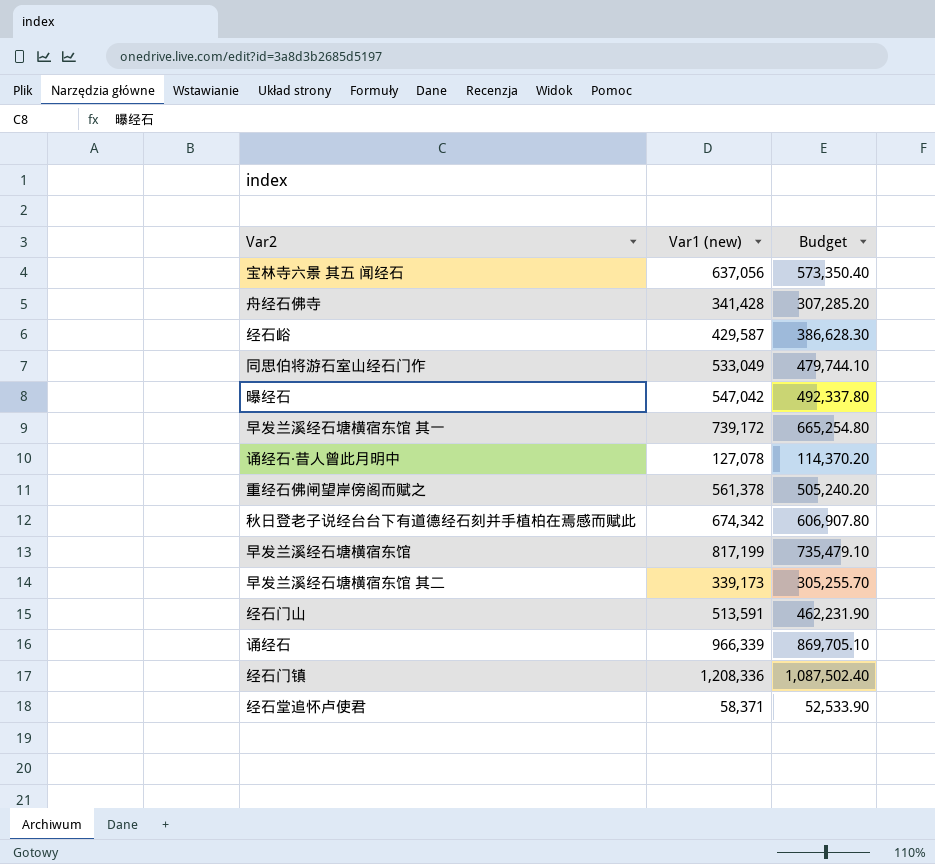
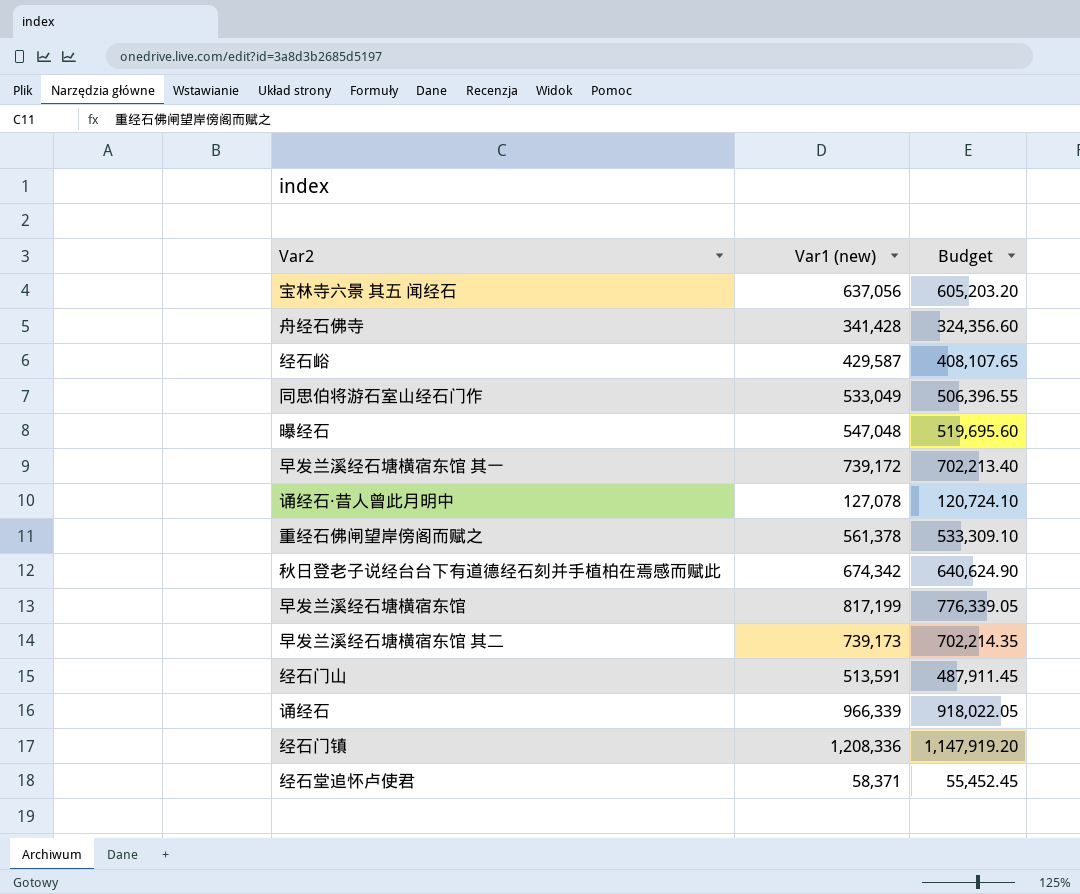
column Budget | formula: [Var1 (new)] * 0.9 -> [Var1 (new)] * 0.95
曝经石 | Var1 (new): 547,042 -> 547,048
早发兰溪经石塘横宿东馆 其二 | Var1 (new): 339,173 -> 739,173

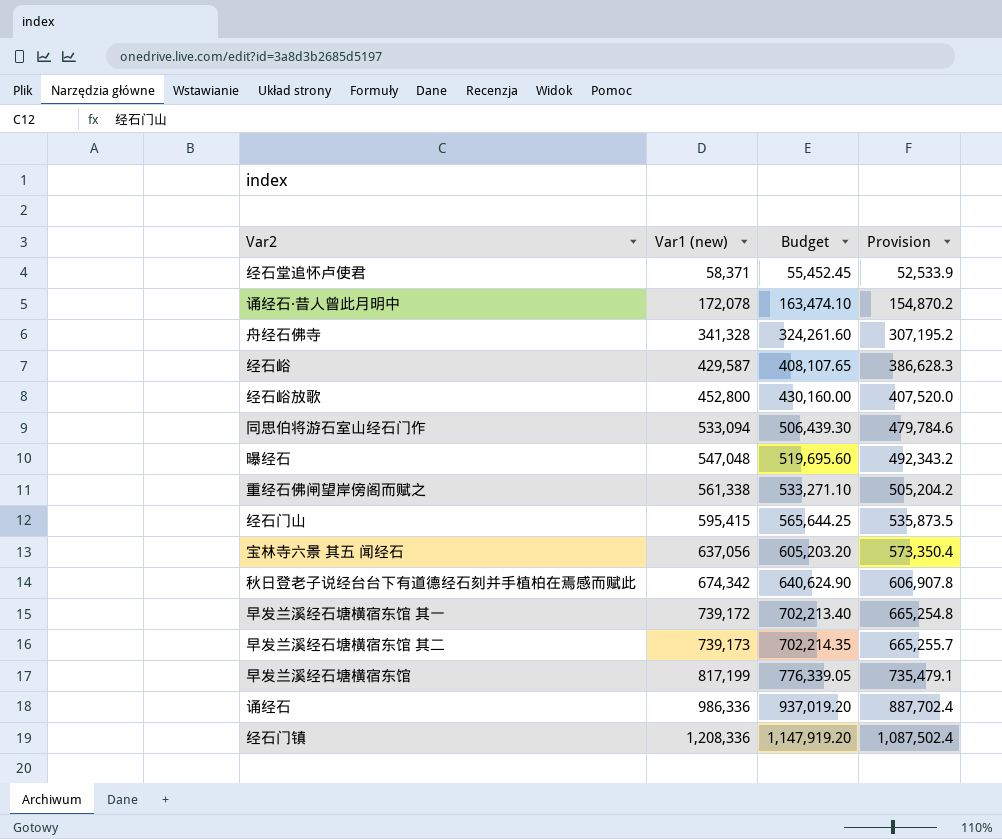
row order: none -> Var1 (new) ascending
column Provision | formula: none -> [Var1 (new)] * 0.9
诵经石·昔人曾此月明中 | Var1 (new): 127,078 -> 172,078
诵经石·昔人曾此月明中 | Budget: 120,724.10 -> 163,474.10
舟经石佛寺 | Var1 (new): 341,428 -> 341,328
舟经石佛寺 | Budget: 324,356.60 -> 324,261.60
row 经石峪放歌: none -> 452,800 | 430,160.00 | 407,520.0
同思伯将游石室山经石门作 | Var1 (new): 533,049 -> 533,094
同思伯将游石室山经石门作 | Budget: 506,396.55 -> 506,439.30
重经石佛闸望岸傍阁而赋之 | Var1 (new): 561,378 -> 561,338
重经石佛闸望岸傍阁而赋之 | Budget: 533,309.10 -> 533,271.10
经石门山 | Var1 (new): 513,591 -> 595,415
经石门山 | Budget: 487,911.45 -> 565,644.25
诵经石 | Var1 (new): 966,339 -> 986,336
诵经石 | Budget: 918,022.05 -> 937,019.20

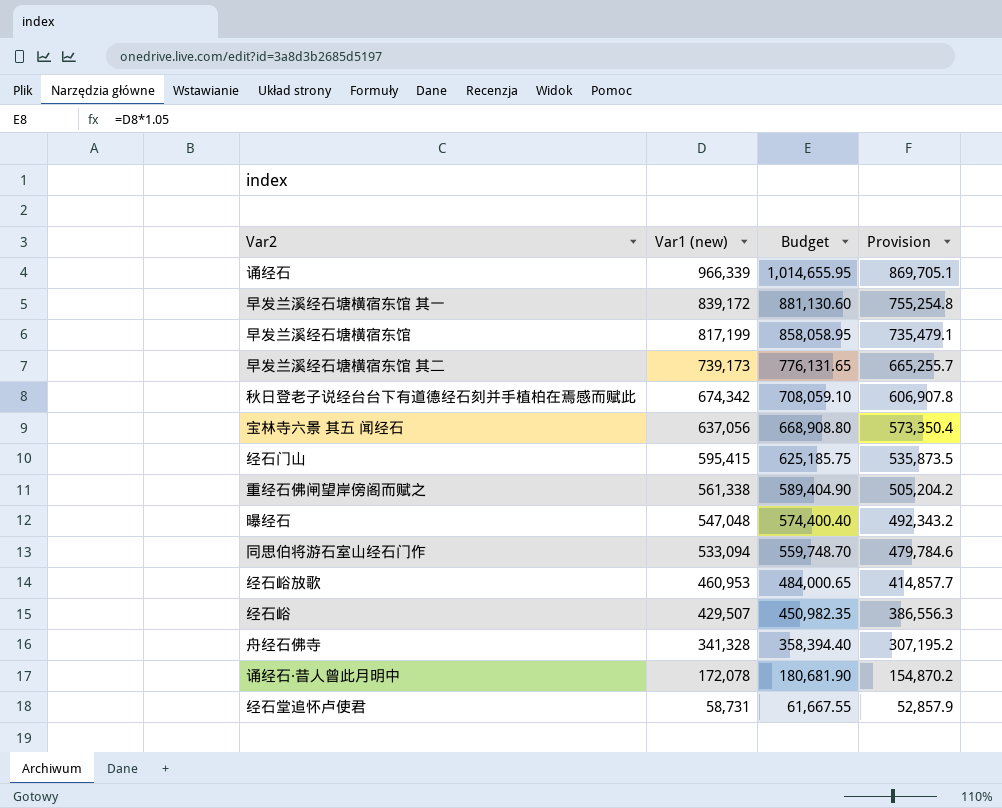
row order: Var1 (new) ascending -> Var1 (new) descending
column Budget | formula: [Var1 (new)] * 0.95 -> [Var1 (new)] * 1.05
row 经石门镇: 1,208,336 | 1,147,919.20 | 1,087,502.4 -> none
诵经石 | Var1 (new): 986,336 -> 966,339
诵经石 | Provision: 887,702.4 -> 869,705.1
早发兰溪经石塘横宿东馆 其一 | Var1 (new): 739,172 -> 839,172
早发兰溪经石塘横宿东馆 其一 | Provision: 665,254.8 -> 755,254.8
经石峪放歌 | Var1 (new): 452,800 -> 460,953
经石峪放歌 | Provision: 407,520.0 -> 414,857.7
经石峪 | Var1 (new): 429,587 -> 429,507
经石峪 | Provision: 386,628.3 -> 386,556.3
经石堂追怀卢使君 | Var1 (new): 58,371 -> 58,731
经石堂追怀卢使君 | Provision: 52,533.9 -> 52,857.9

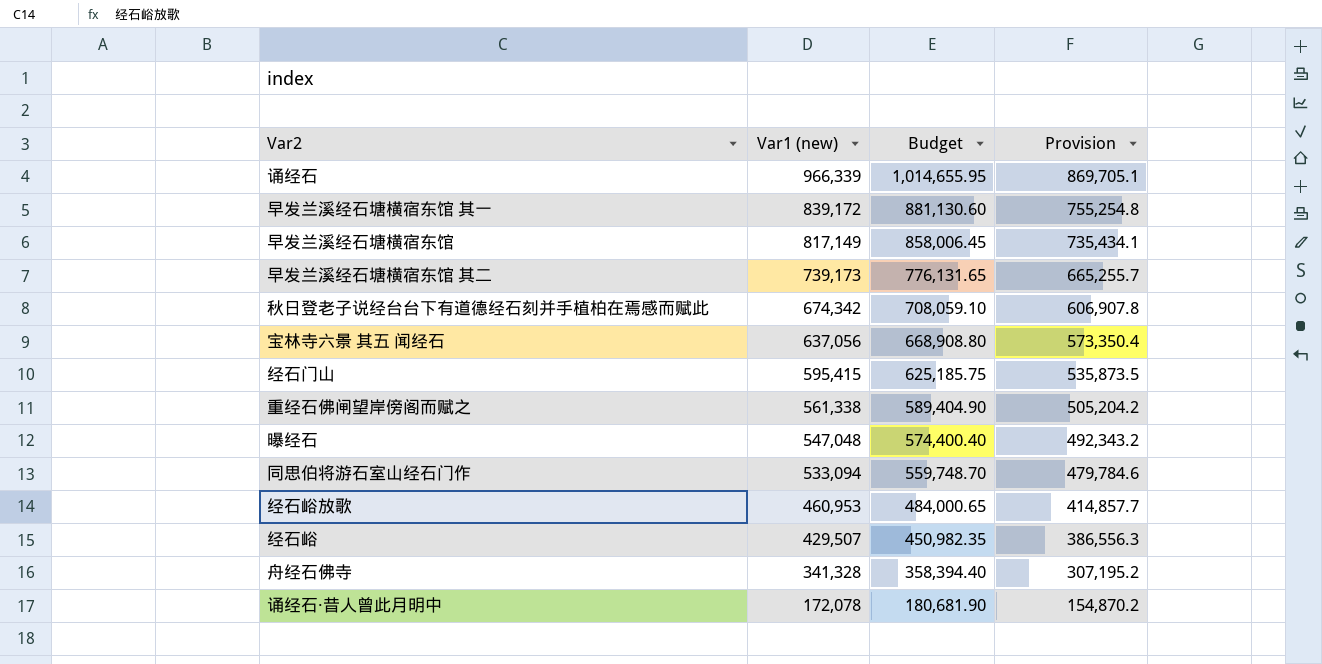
row 经石堂追怀卢使君: 58,731 | 61,667.55 | 52,857.9 -> none
早发兰溪经石塘横宿东馆 | Var1 (new): 817,199 -> 817,149
早发兰溪经石塘横宿东馆 | Budget: 858,058.95 -> 858,006.45
早发兰溪经石塘横宿东馆 | Provision: 735,479.1 -> 735,434.1

